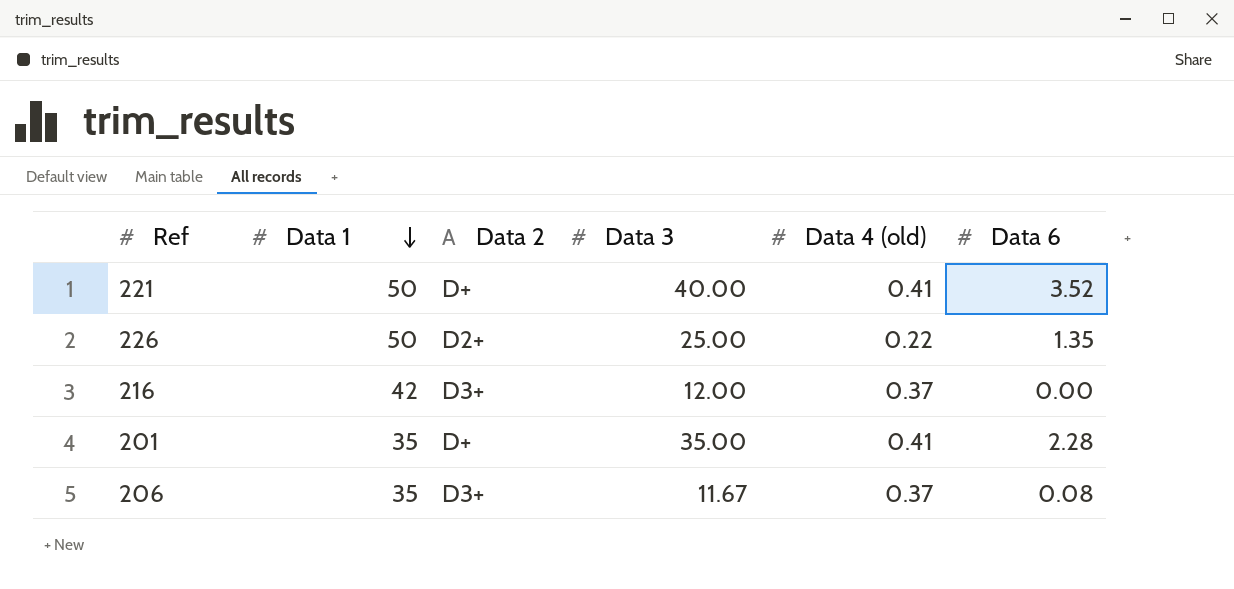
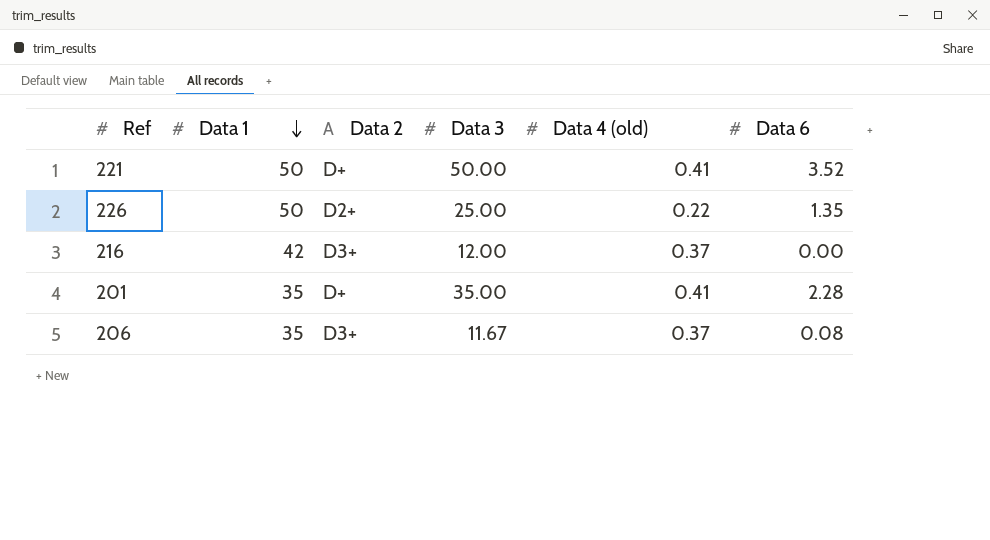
221 | Data 3: 40.00 -> 50.00

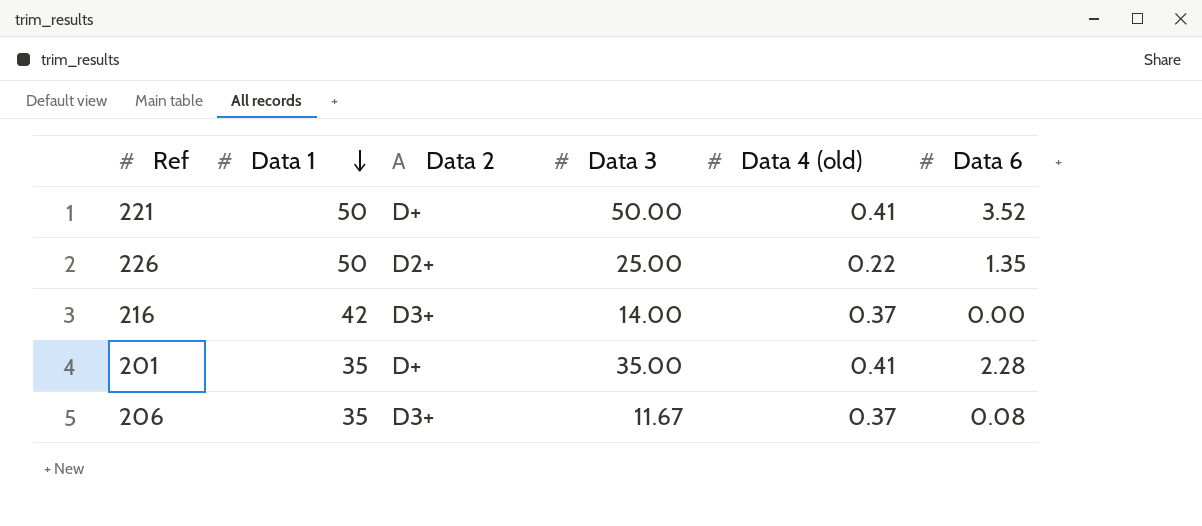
216 | Data 3: 12.00 -> 14.00

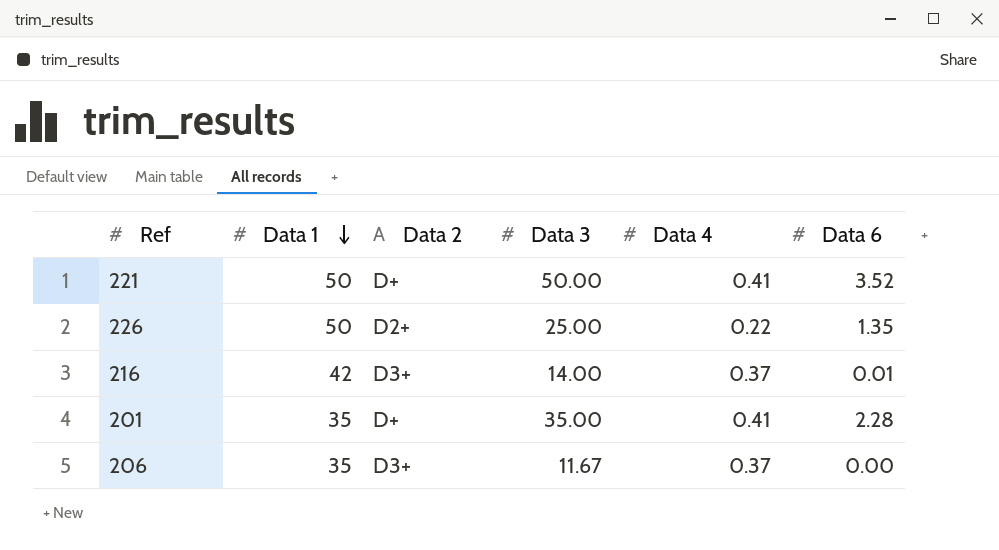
column name: Data 4 (old) -> Data 4
216 | Data 6: 0.00 -> 0.01
206 | Data 6: 0.08 -> 0.00

